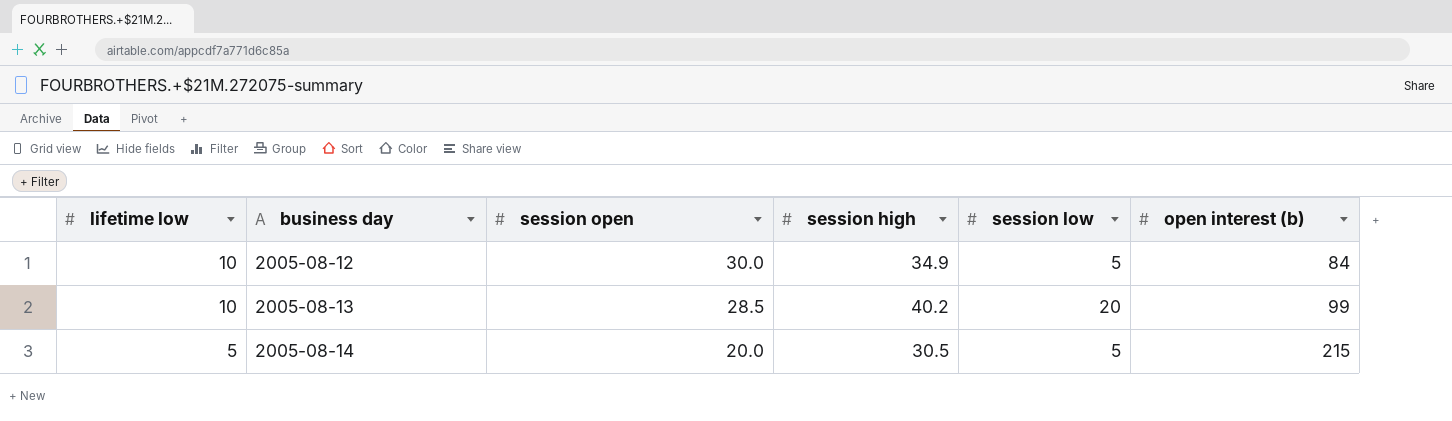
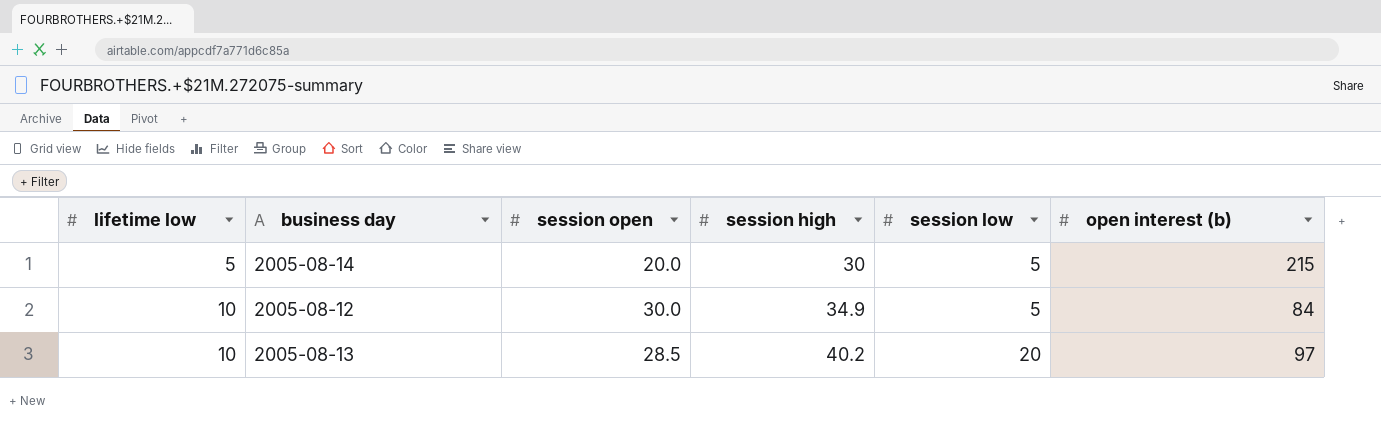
row order: lifetime low descending -> lifetime low ascending
2005-08-14 | session high: 30.5 -> 30
2005-08-13 | open interest (b): 99 -> 97

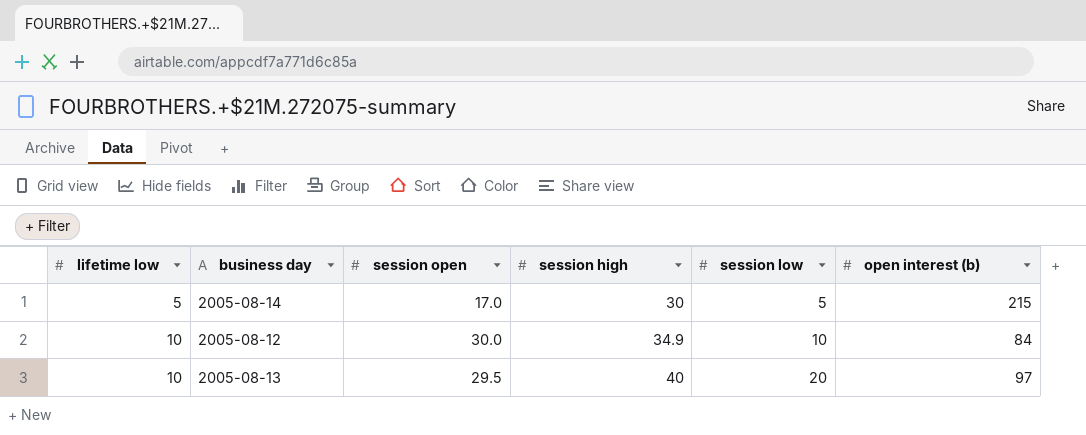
2005-08-14 | session open: 20.0 -> 17.0
2005-08-12 | session low: 5 -> 10
2005-08-13 | session open: 28.5 -> 29.5
2005-08-13 | session high: 40.2 -> 40

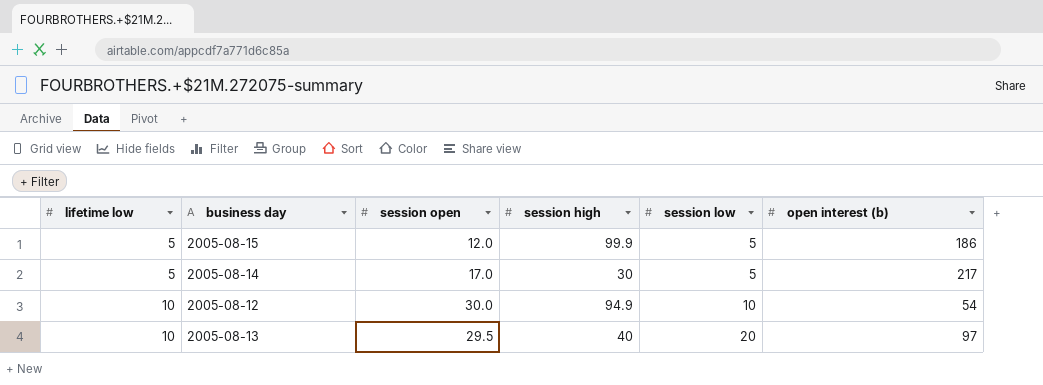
row 2005-08-15: none -> 5 | 12.0 | 99.9 | 5 | 186
2005-08-14 | open interest (b): 215 -> 217
2005-08-12 | session high: 34.9 -> 94.9
2005-08-12 | open interest (b): 84 -> 54

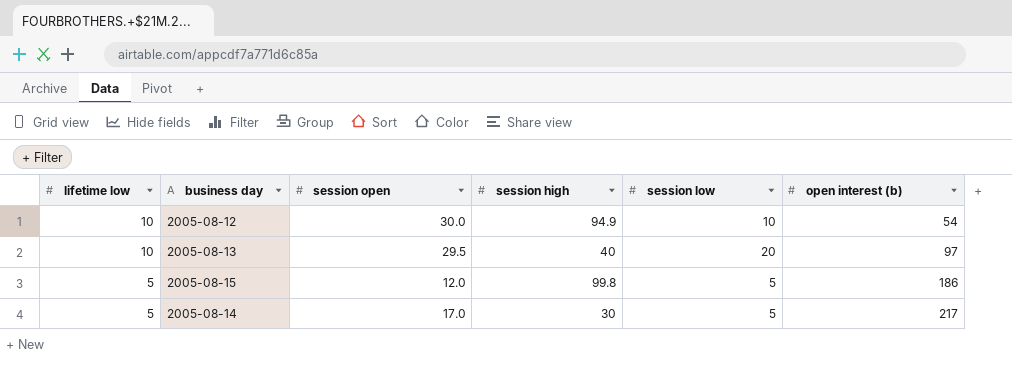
row order: lifetime low ascending -> lifetime low descending
2005-08-15 | session high: 99.9 -> 99.8

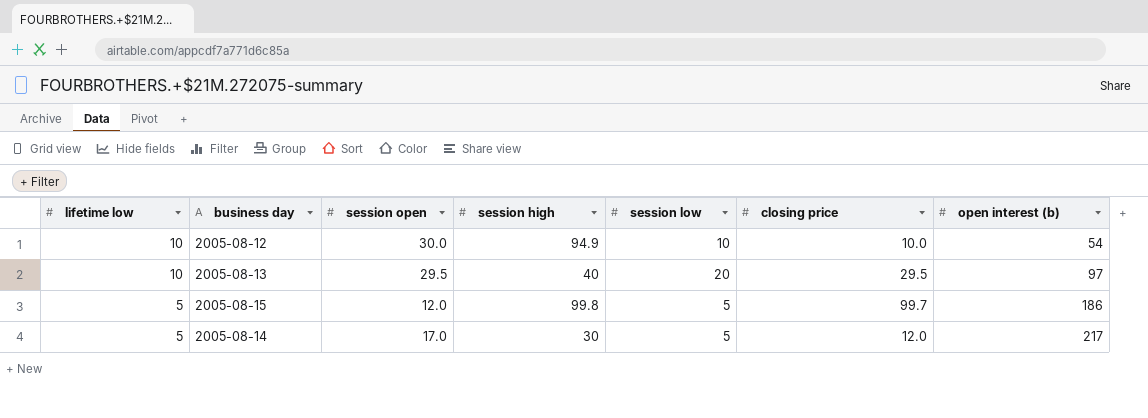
column closing price | position: none -> 6

